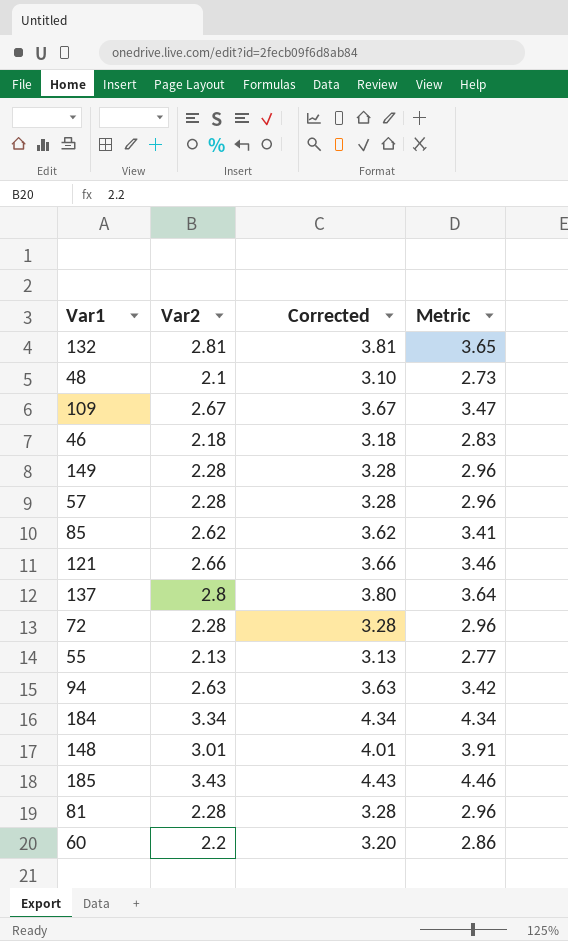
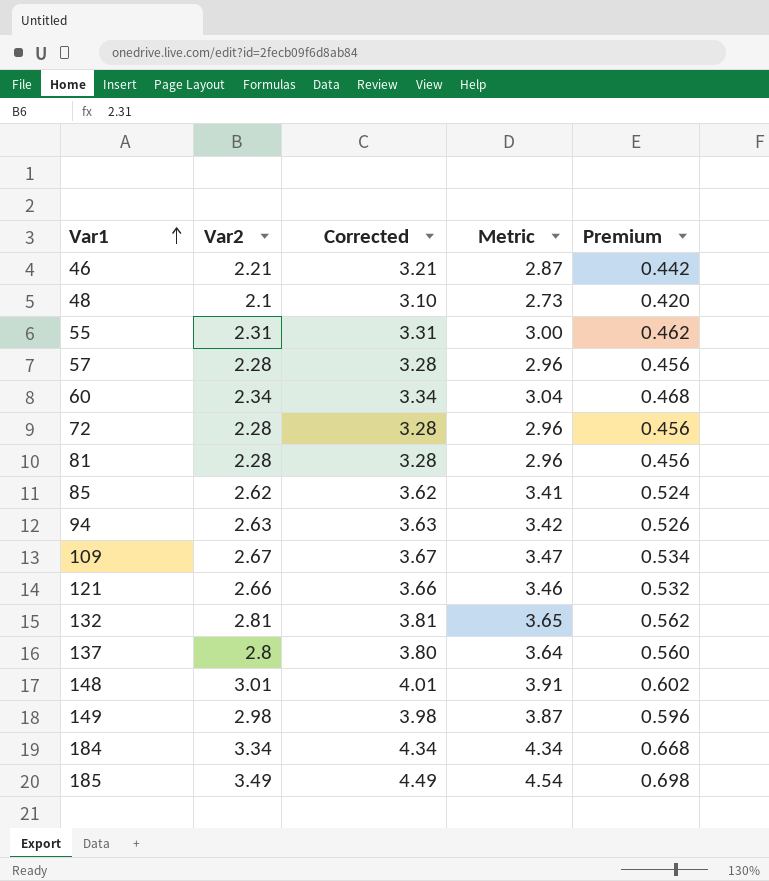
row order: none -> Var1 ascending
column Premium | formula: none -> [Var2] * 0.2
46 | Var2: 2.18 -> 2.21
46 | Corrected: 3.18 -> 3.21
46 | Metric: 2.83 -> 2.87
55 | Var2: 2.13 -> 2.31
55 | Corrected: 3.13 -> 3.31
55 | Metric: 2.77 -> 3.00
60 | Var2: 2.2 -> 2.34
60 | Corrected: 3.20 -> 3.34
60 | Metric: 2.86 -> 3.04
149 | Var2: 2.28 -> 2.98
149 | Corrected: 3.28 -> 3.98
149 | Metric: 2.96 -> 3.87
185 | Var2: 3.43 -> 3.49
185 | Corrected: 4.43 -> 4.49
185 | Metric: 4.46 -> 4.54

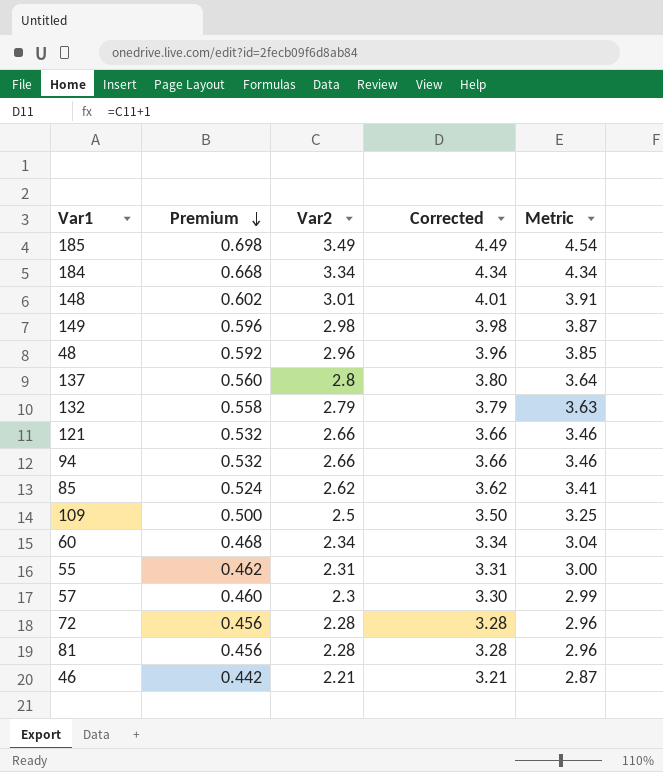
row order: Var1 ascending -> Premium descending
column Premium | position: 5 -> 2
48 | Premium: 0.420 -> 0.592
48 | Var2: 2.1 -> 2.96
48 | Corrected: 3.10 -> 3.96
48 | Metric: 2.73 -> 3.85
132 | Premium: 0.562 -> 0.558
132 | Var2: 2.81 -> 2.79
132 | Corrected: 3.81 -> 3.79
132 | Metric: 3.65 -> 3.63
94 | Premium: 0.526 -> 0.532
94 | Var2: 2.63 -> 2.66
94 | Corrected: 3.63 -> 3.66
94 | Metric: 3.42 -> 3.46
109 | Premium: 0.534 -> 0.500
109 | Var2: 2.67 -> 2.5
109 | Corrected: 3.67 -> 3.50
109 | Metric: 3.47 -> 3.25
57 | Premium: 0.456 -> 0.460
57 | Var2: 2.28 -> 2.3
57 | Corrected: 3.28 -> 3.30
57 | Metric: 2.96 -> 2.99

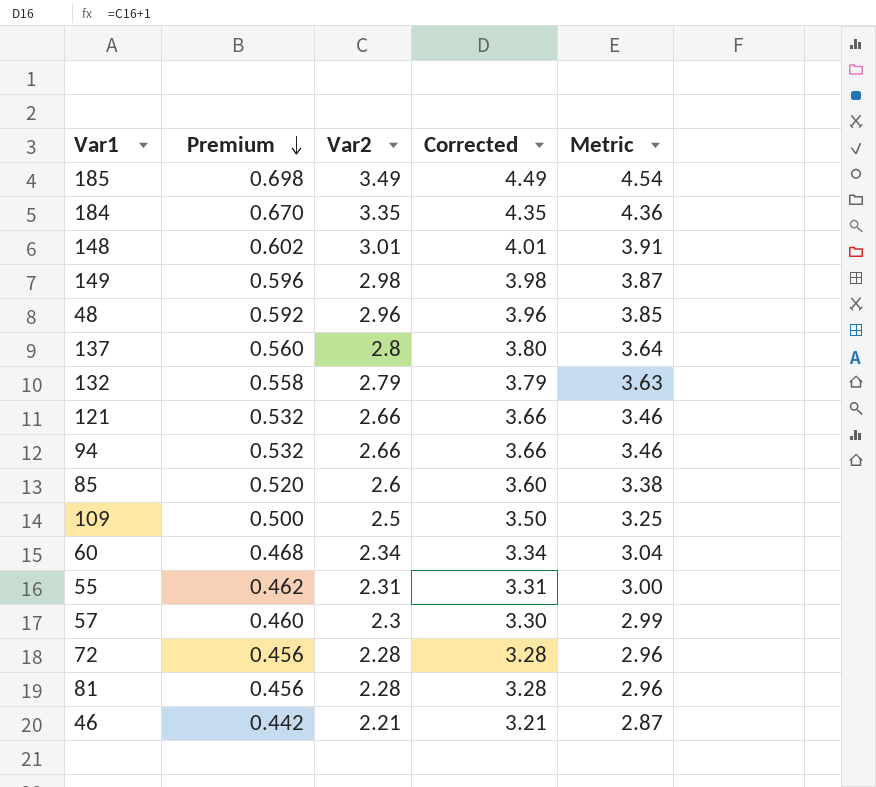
184 | Premium: 0.668 -> 0.670
184 | Var2: 3.34 -> 3.35
184 | Corrected: 4.34 -> 4.35
184 | Metric: 4.34 -> 4.36
85 | Premium: 0.524 -> 0.520
85 | Var2: 2.62 -> 2.6
85 | Corrected: 3.62 -> 3.60
85 | Metric: 3.41 -> 3.38

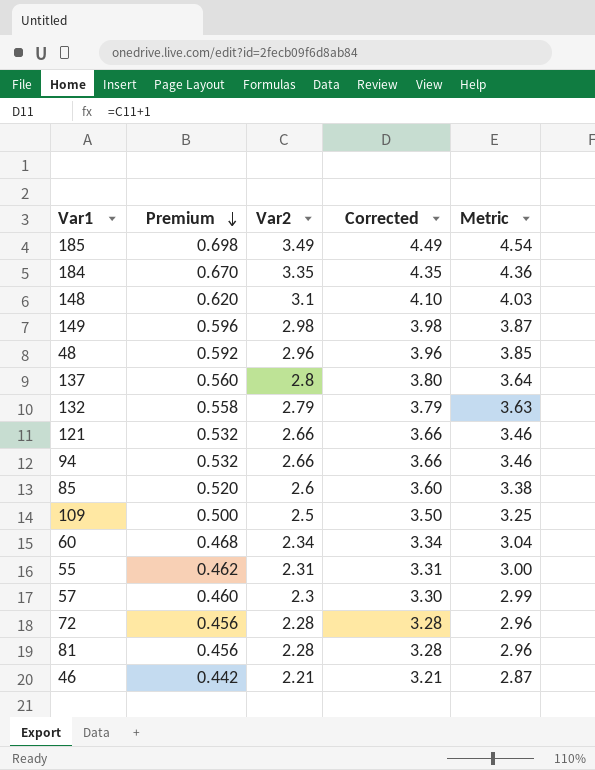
148 | Premium: 0.602 -> 0.620
148 | Var2: 3.01 -> 3.1
148 | Corrected: 4.01 -> 4.10
148 | Metric: 3.91 -> 4.03

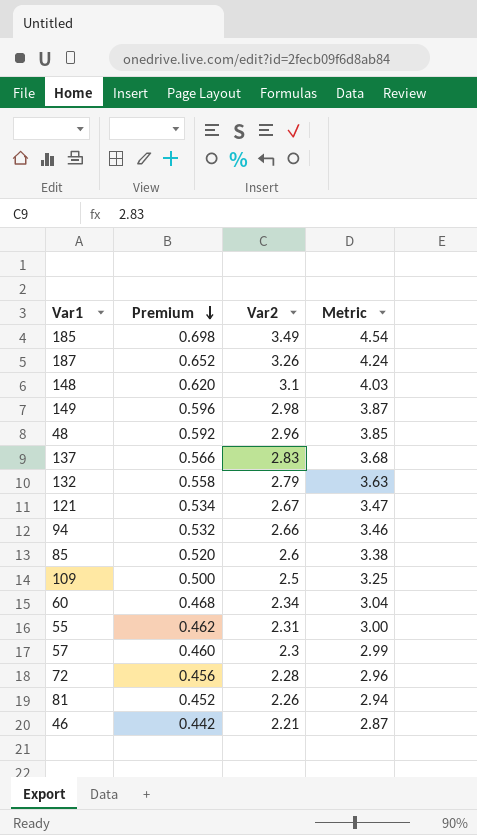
column Corrected | formula: [Var2] + 1 -> none
row 184: 0.670 | 3.35 | 4.35 | 4.36 -> none
row 187: none -> 0.652 | 3.26 | 4.24
137 | Premium: 0.560 -> 0.566
137 | Var2: 2.8 -> 2.83
137 | Metric: 3.64 -> 3.68
121 | Premium: 0.532 -> 0.534
121 | Var2: 2.66 -> 2.67
121 | Metric: 3.46 -> 3.47
81 | Premium: 0.456 -> 0.452
81 | Var2: 2.28 -> 2.26
81 | Metric: 2.96 -> 2.94

